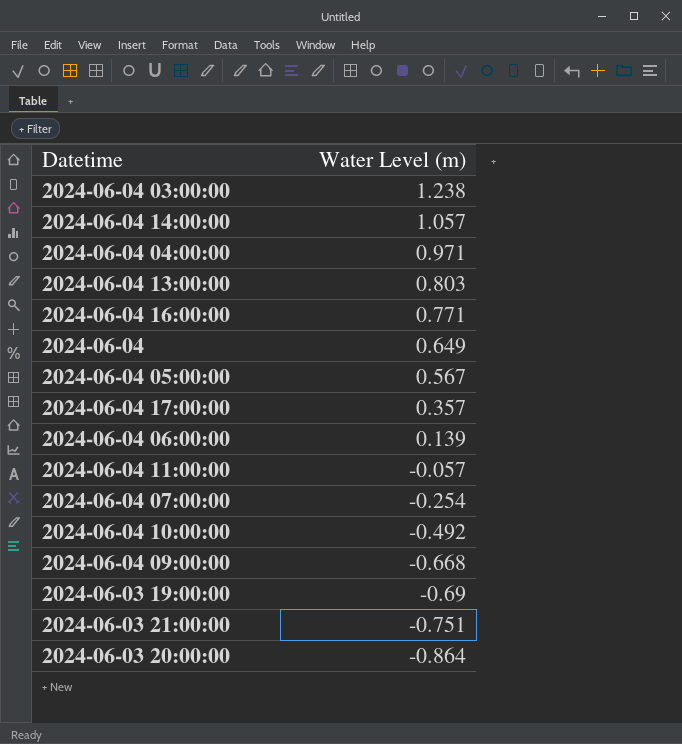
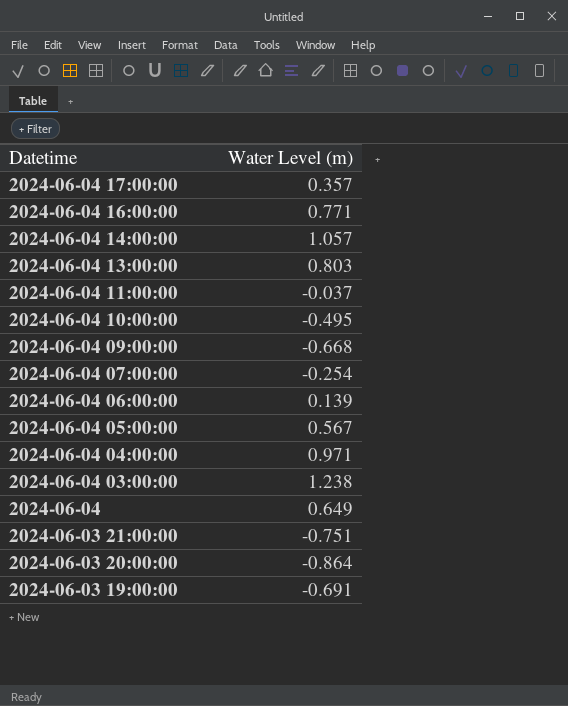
row order: Water Level (m) descending -> Datetime descending
2024-06-04 11:00:00 | Water Level (m): -0.057 -> -0.037
2024-06-04 10:00:00 | Water Level (m): -0.492 -> -0.495
2024-06-03 19:00:00 | Water Level (m): -0.69 -> -0.691

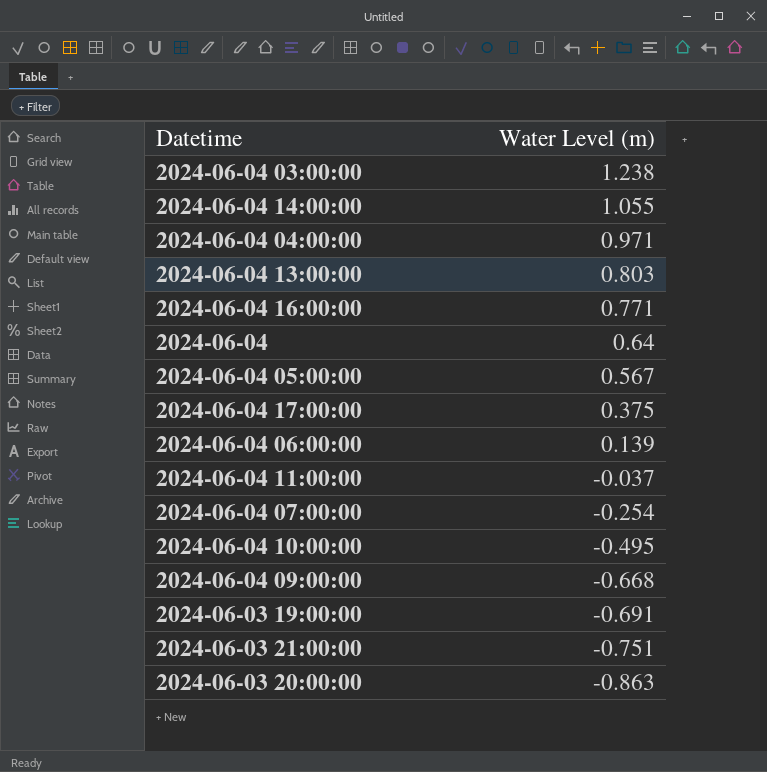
row order: Datetime descending -> Water Level (m) descending
2024-06-04 14:00:00 | Water Level (m): 1.057 -> 1.055
2024-06-04 | Water Level (m): 0.649 -> 0.64
2024-06-04 17:00:00 | Water Level (m): 0.357 -> 0.375
2024-06-03 20:00:00 | Water Level (m): -0.864 -> -0.863

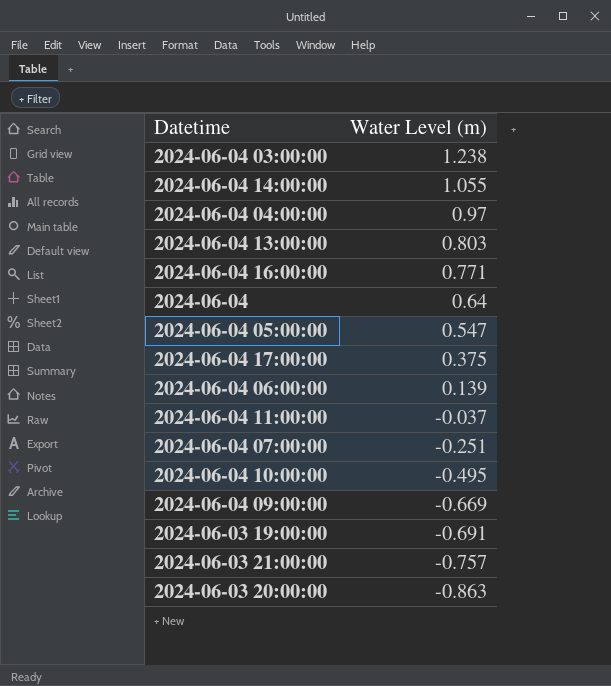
2024-06-04 04:00:00 | Water Level (m): 0.971 -> 0.97
2024-06-04 05:00:00 | Water Level (m): 0.567 -> 0.547
2024-06-04 07:00:00 | Water Level (m): -0.254 -> -0.251
2024-06-04 09:00:00 | Water Level (m): -0.668 -> -0.669
2024-06-03 21:00:00 | Water Level (m): -0.751 -> -0.757

